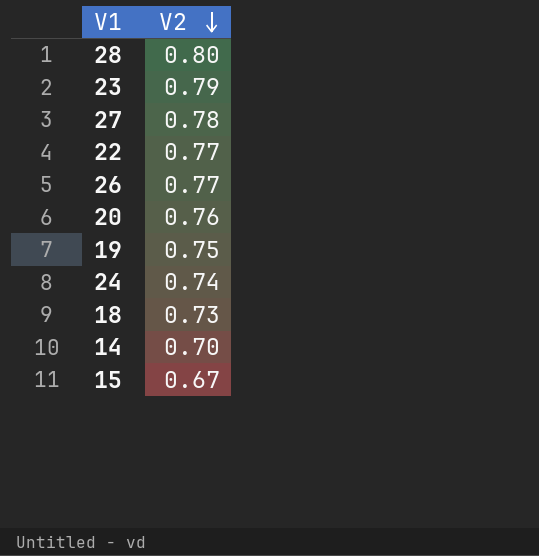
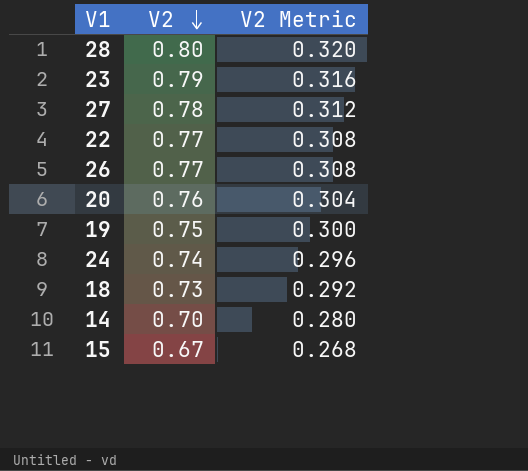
column V2 Metric | formula: none -> [V2] * 0.4

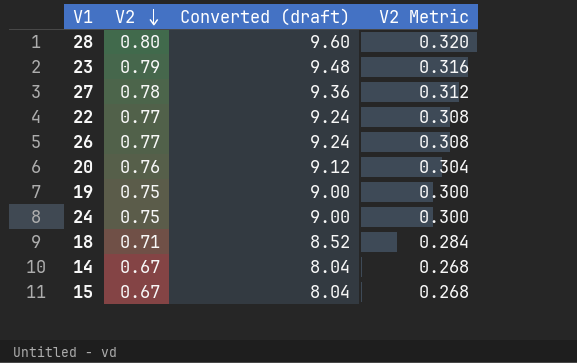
column Converted (draft) | formula: none -> [V2] * 12
24 | V2: 0.74 -> 0.75
24 | V2 Metric: 0.296 -> 0.300
18 | V2: 0.73 -> 0.71
18 | V2 Metric: 0.292 -> 0.284
14 | V2: 0.70 -> 0.67
14 | V2 Metric: 0.280 -> 0.268

